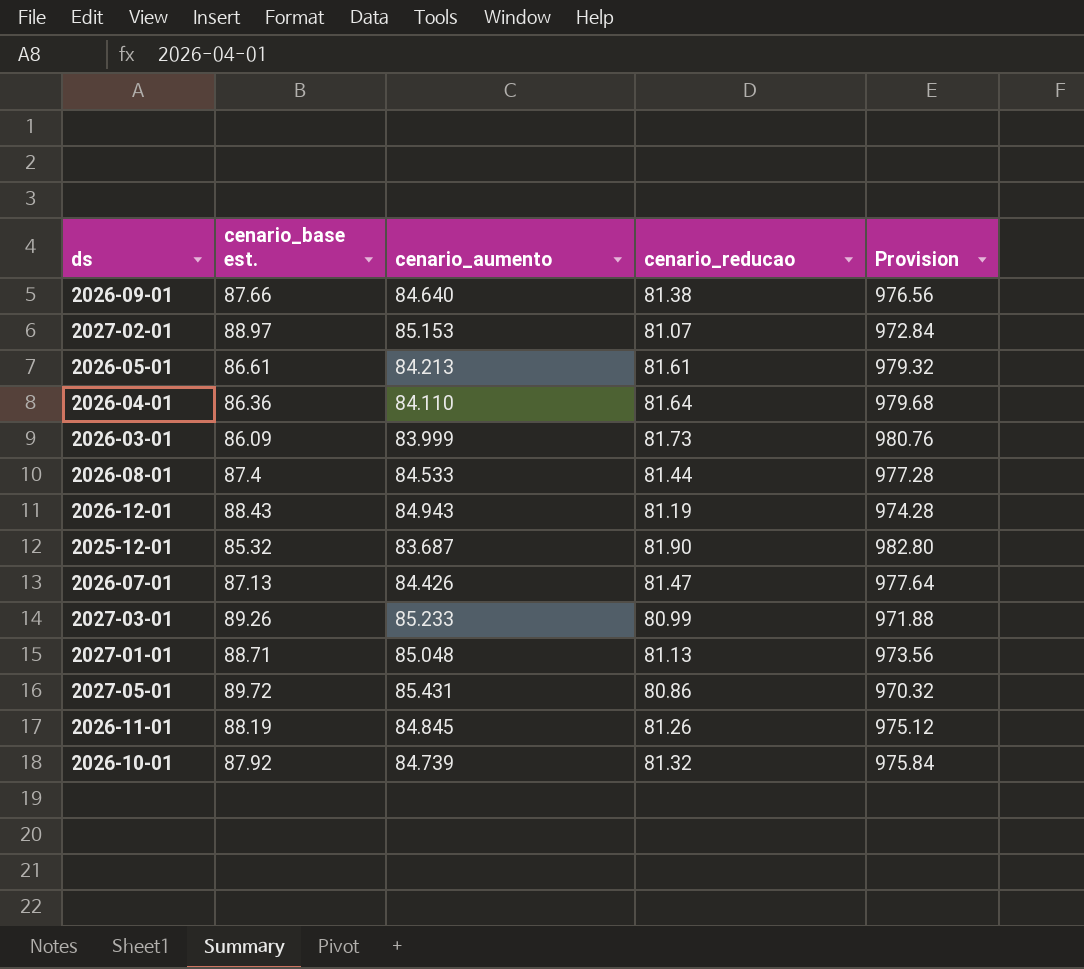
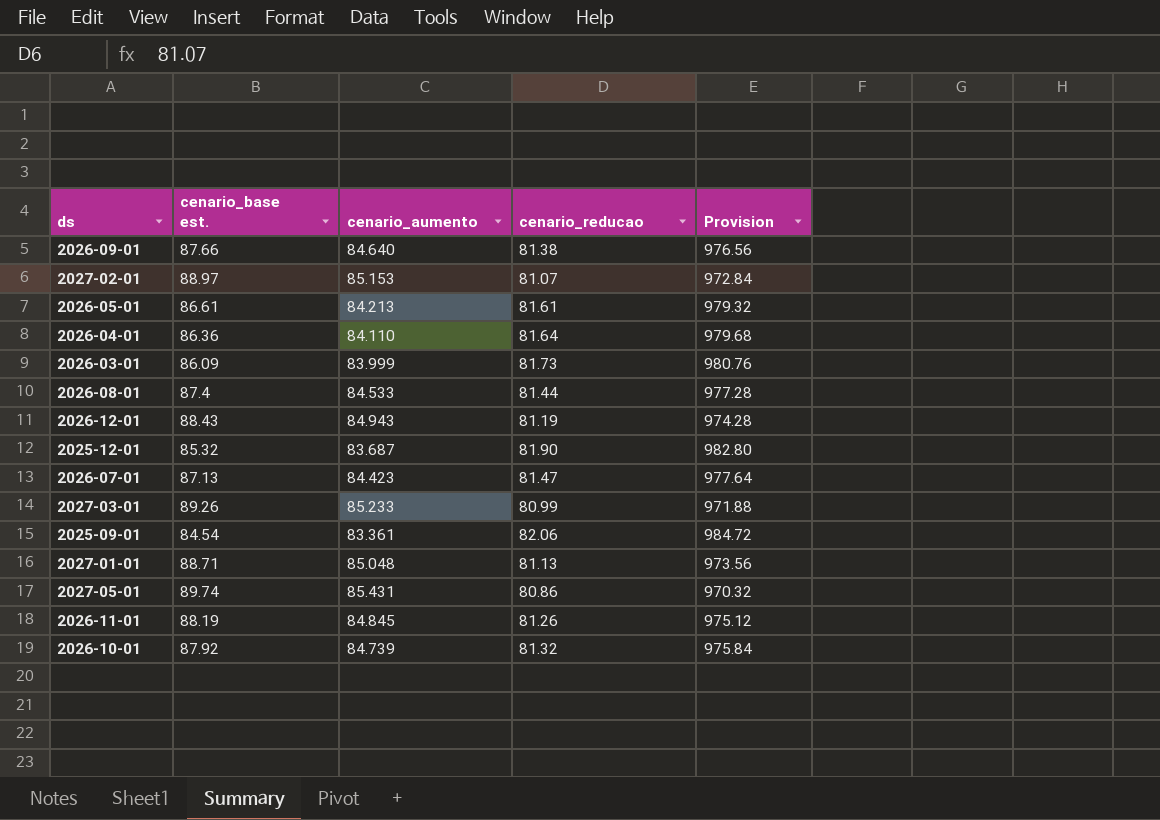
2026-07-01 | cenario_aumento: 84.426 -> 84.423
row 2025-09-01: none -> 84.54 | 83.361 | 82.06 | 984.72
2027-05-01 | cenario_base est.: 89.72 -> 89.74

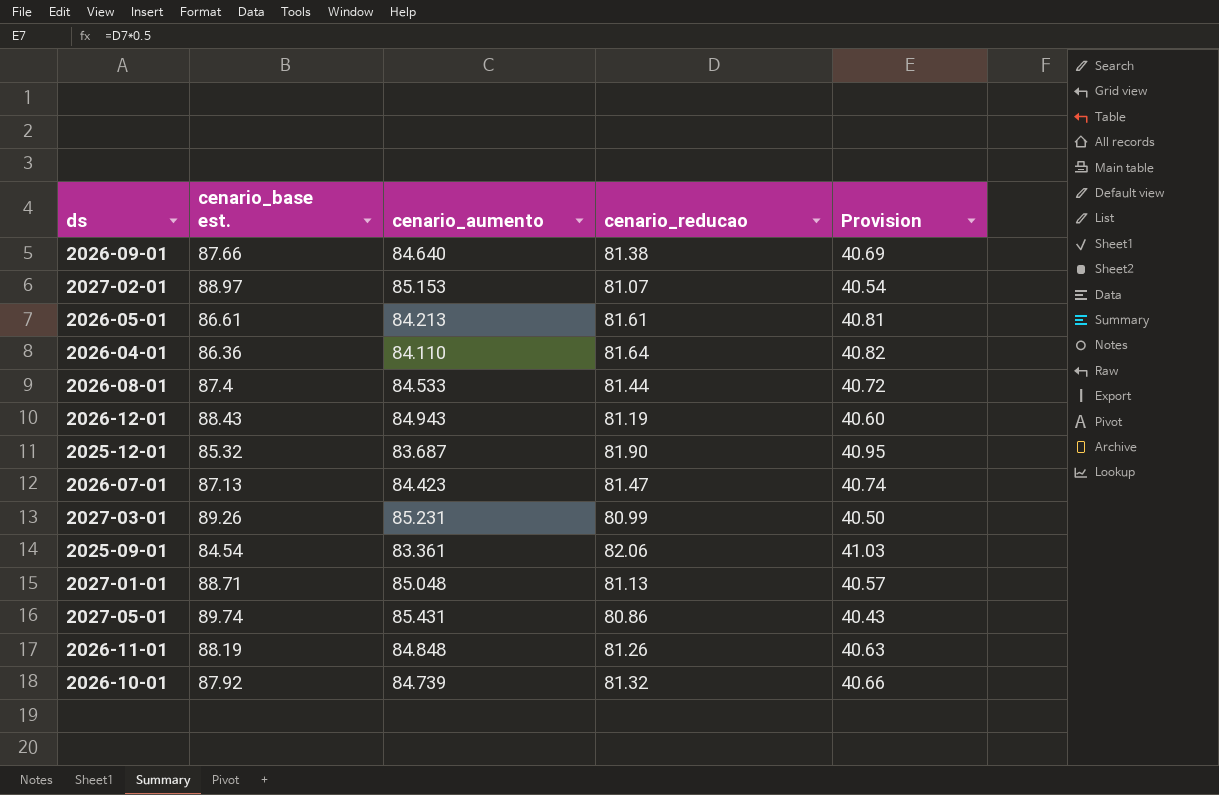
column Provision | formula: [cenario_reducao] * 12 -> [cenario_reducao] * 0.5
row 2026-03-01: 86.09 | 83.999 | 81.73 | 980.76 -> none
2027-03-01 | cenario_aumento: 85.233 -> 85.231
2026-11-01 | cenario_aumento: 84.845 -> 84.848

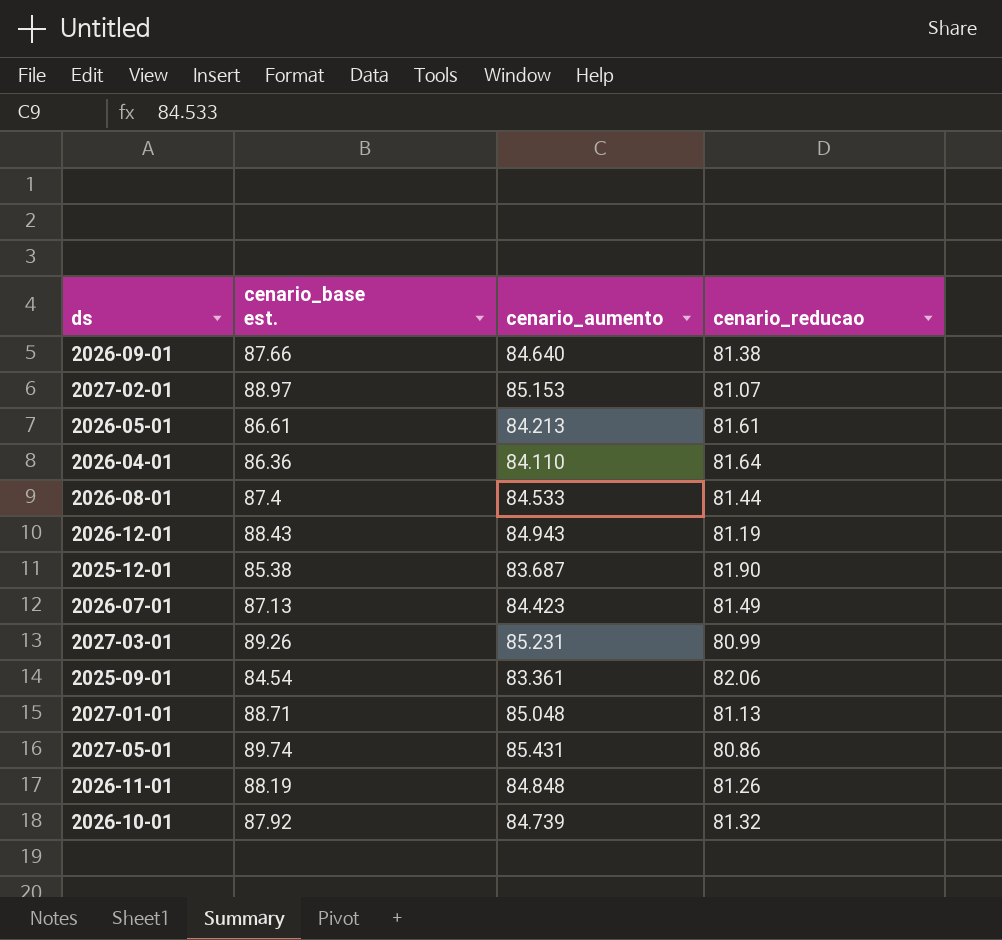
column Provision | formula: [cenario_reducao] * 0.5 -> none
2025-12-01 | cenario_base est.: 85.32 -> 85.38
2026-07-01 | cenario_reducao: 81.47 -> 81.49

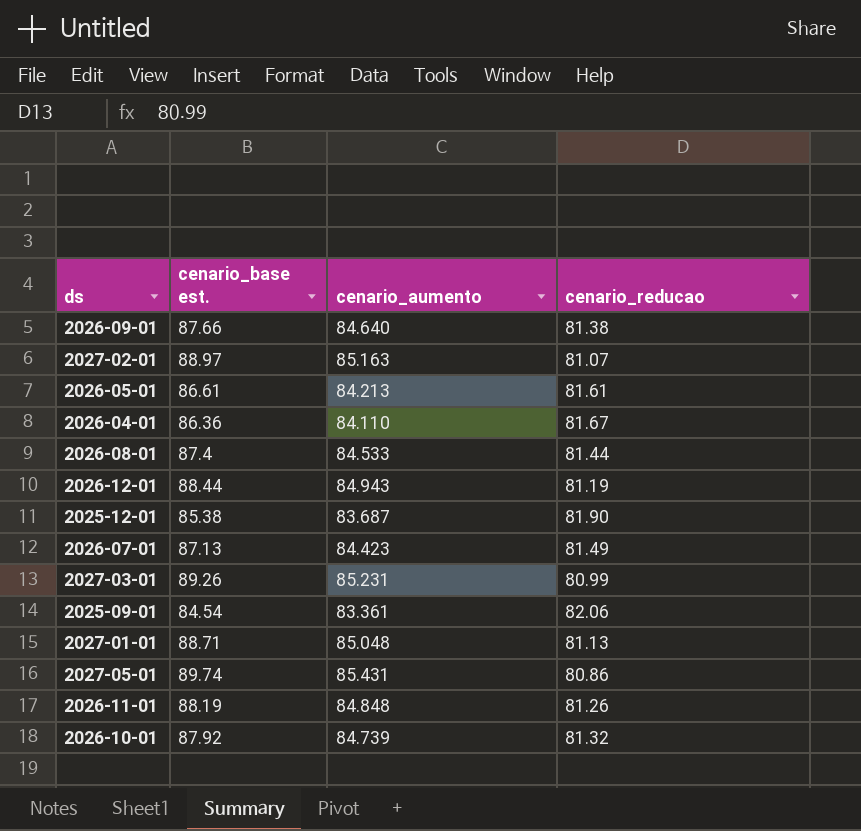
2027-02-01 | cenario_aumento: 85.153 -> 85.163
2026-04-01 | cenario_reducao: 81.64 -> 81.67
2026-12-01 | cenario_base est.: 88.43 -> 88.44

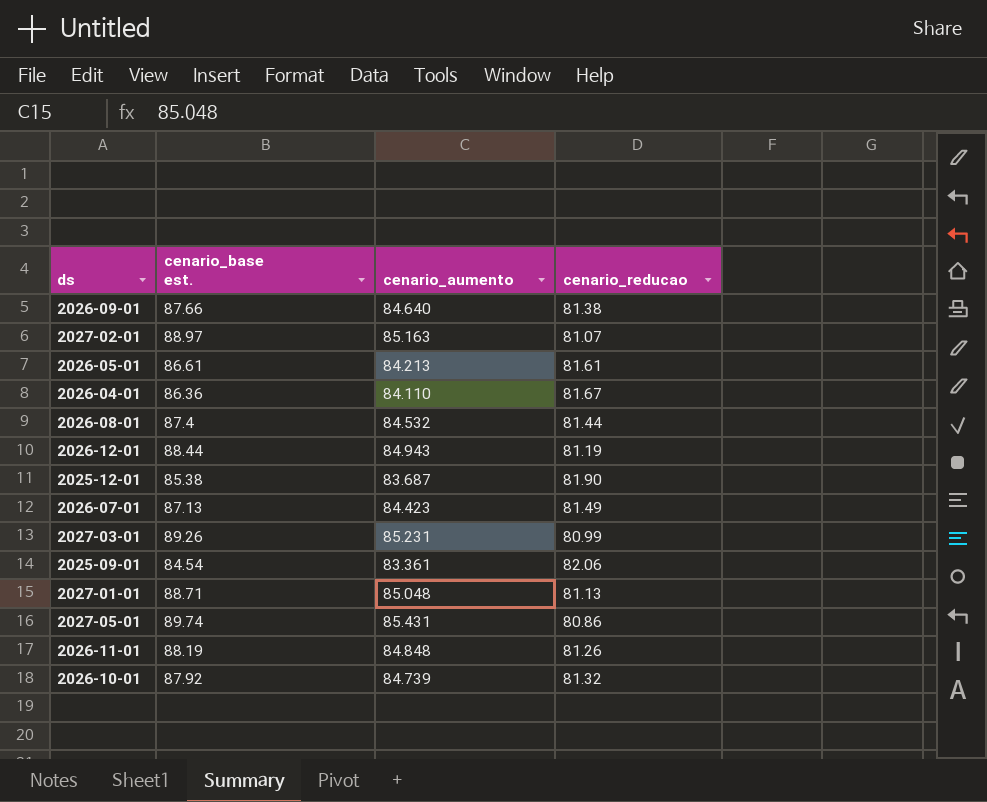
2026-08-01 | cenario_aumento: 84.533 -> 84.532

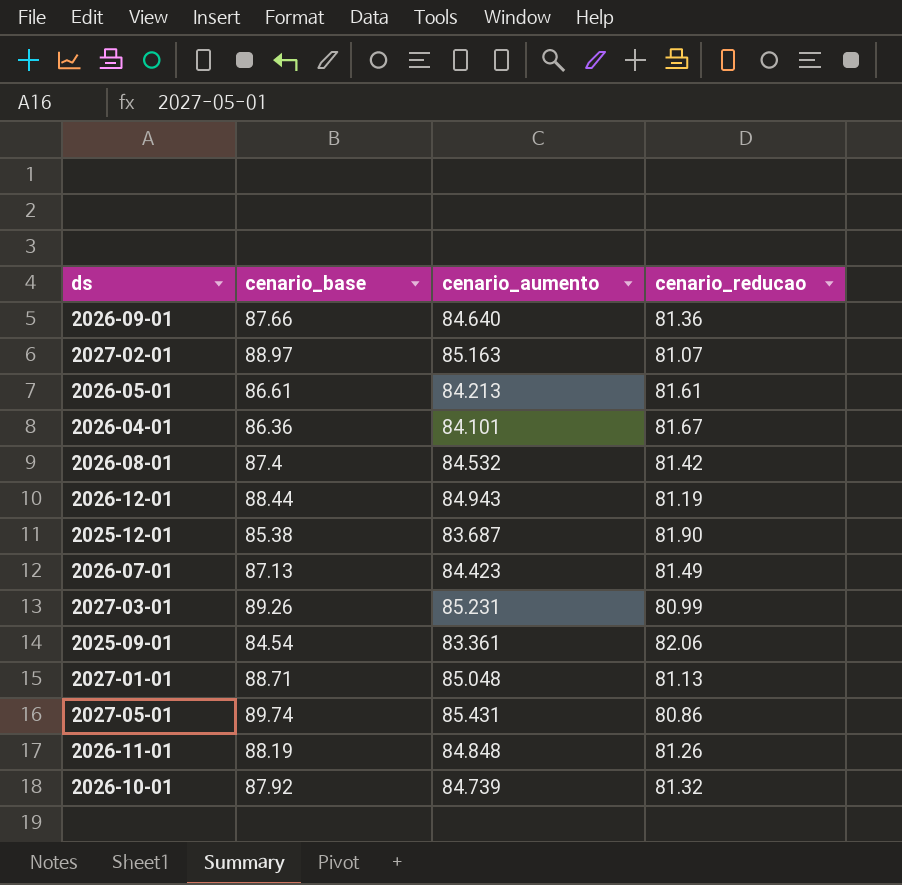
column name: cenario_base est. -> cenario_base
2026-09-01 | cenario_reducao: 81.38 -> 81.36
2026-04-01 | cenario_aumento: 84.110 -> 84.101
2026-08-01 | cenario_reducao: 81.44 -> 81.42

